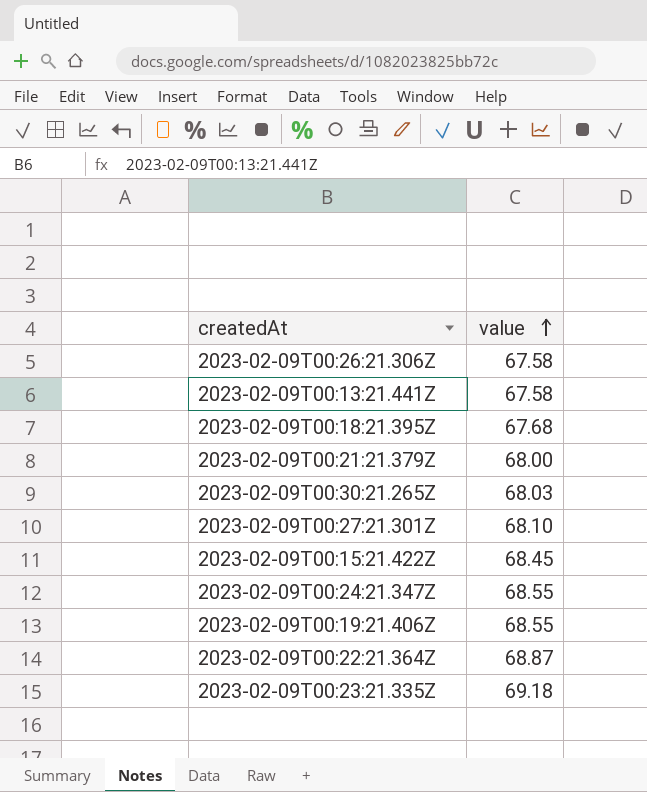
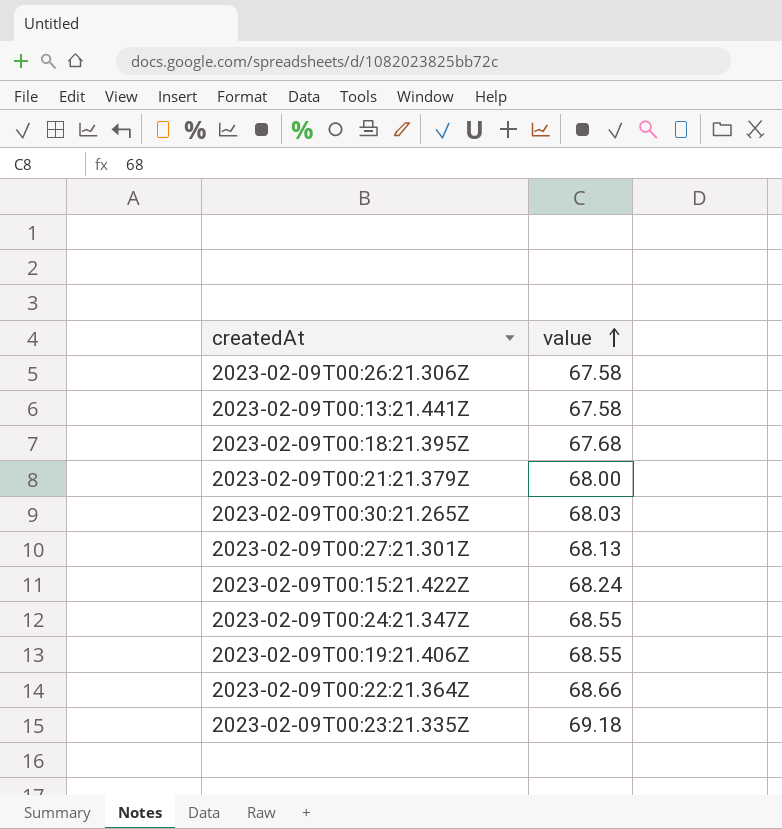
2023-02-09T00:27:21.301Z | value: 68.10 -> 68.13
2023-02-09T00:15:21.422Z | value: 68.45 -> 68.24
2023-02-09T00:22:21.364Z | value: 68.87 -> 68.66

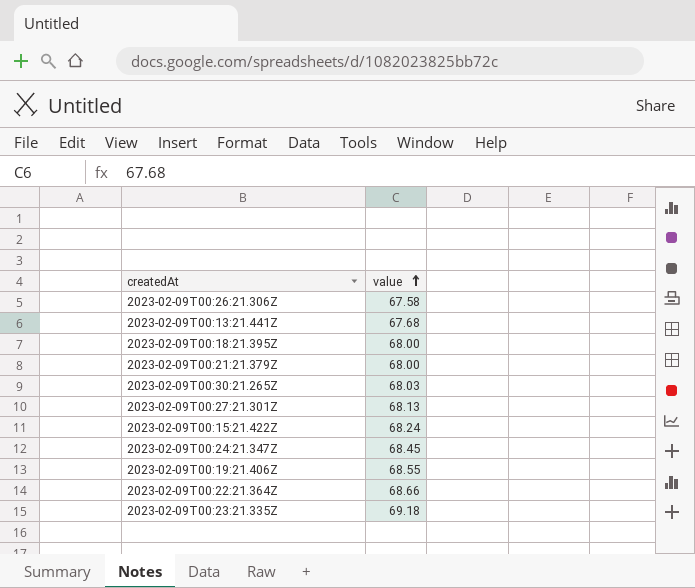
2023-02-09T00:13:21.441Z | value: 67.58 -> 67.68
2023-02-09T00:18:21.395Z | value: 67.68 -> 68.00
2023-02-09T00:24:21.347Z | value: 68.55 -> 68.45

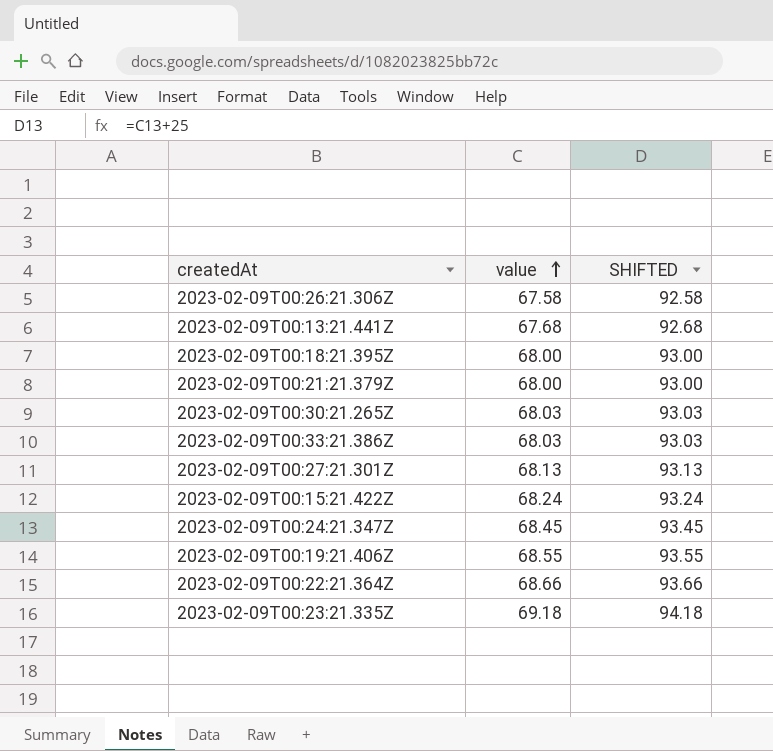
column SHIFTED | formula: none -> [value] + 25
row 2023-02-09T00:33:21.386Z: none -> 68.03 | 93.03

